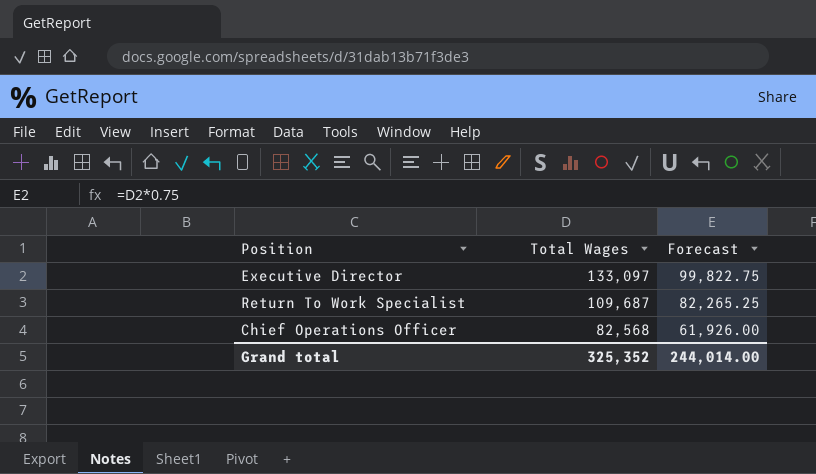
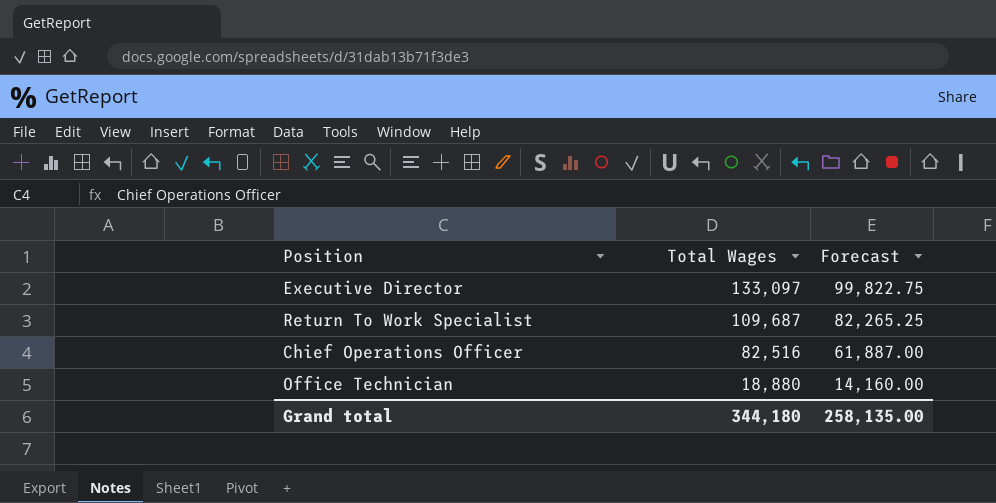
Chief Operations Officer | Total Wages: 82,568 -> 82,516
Chief Operations Officer | Forecast: 61,926.00 -> 61,887.00
row Office Technician: none -> 18,880 | 14,160.00
Grand total | Total Wages: 325,352 -> 344,180
Grand total | Forecast: 244,014.00 -> 258,135.00

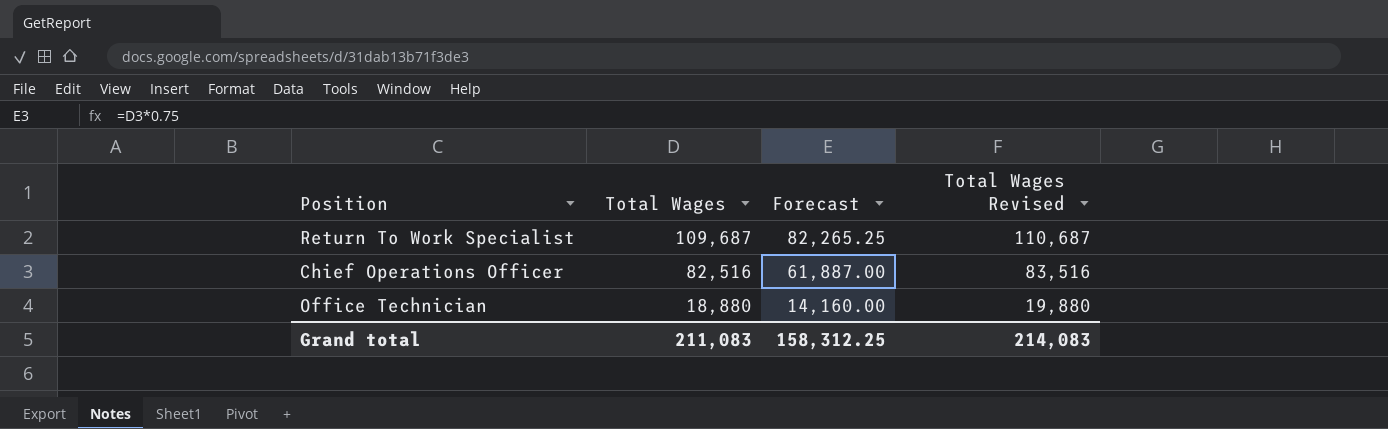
column Total Wages Revised | formula: none -> [Total Wages] + 1000
row Executive Director: 133,097 | 99,822.75 -> none
Grand total | Total Wages: 344,180 -> 211,083
Grand total | Forecast: 258,135.00 -> 158,312.25

